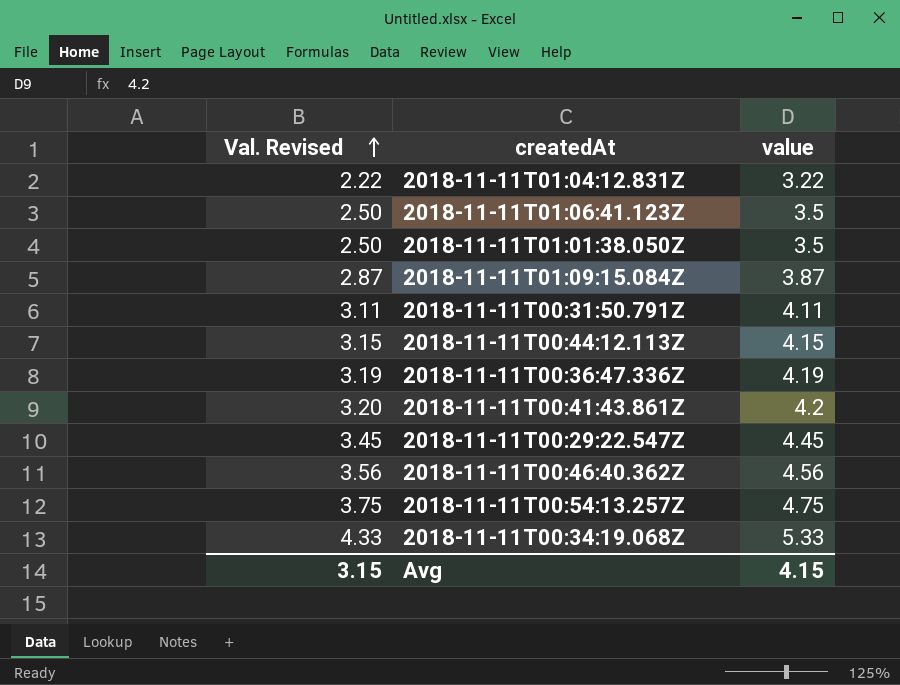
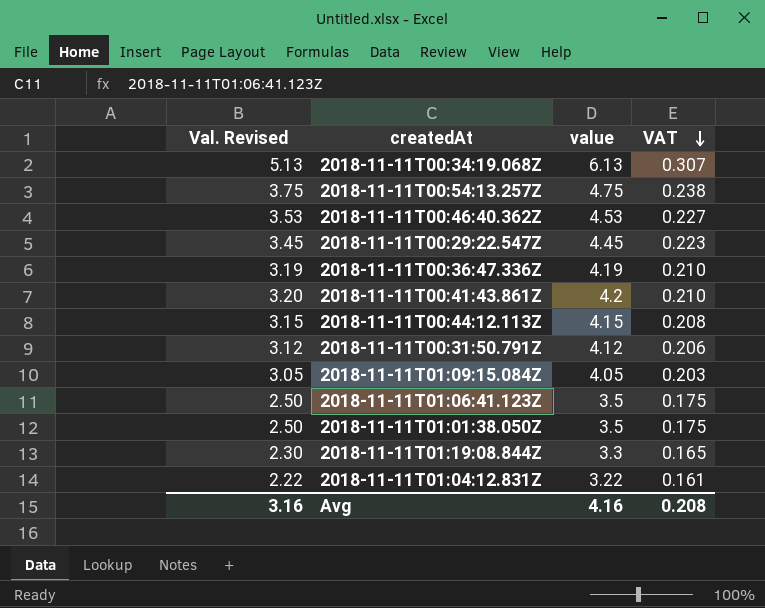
row order: Val. Revised ascending -> VAT descending
column VAT | formula: none -> [value] * 0.05
2018-11-11T00:34:19.068Z | Val. Revised: 4.33 -> 5.13
2018-11-11T00:34:19.068Z | value: 5.33 -> 6.13
2018-11-11T00:46:40.362Z | Val. Revised: 3.56 -> 3.53
2018-11-11T00:46:40.362Z | value: 4.56 -> 4.53
2018-11-11T00:31:50.791Z | Val. Revised: 3.11 -> 3.12
2018-11-11T00:31:50.791Z | value: 4.11 -> 4.12
2018-11-11T01:09:15.084Z | Val. Revised: 2.87 -> 3.05
2018-11-11T01:09:15.084Z | value: 3.87 -> 4.05
row 2018-11-11T01:19:08.844Z: none -> 2.30 | 3.3 | 0.165
Avg | Val. Revised: 3.15 -> 3.16
Avg | value: 4.15 -> 4.16

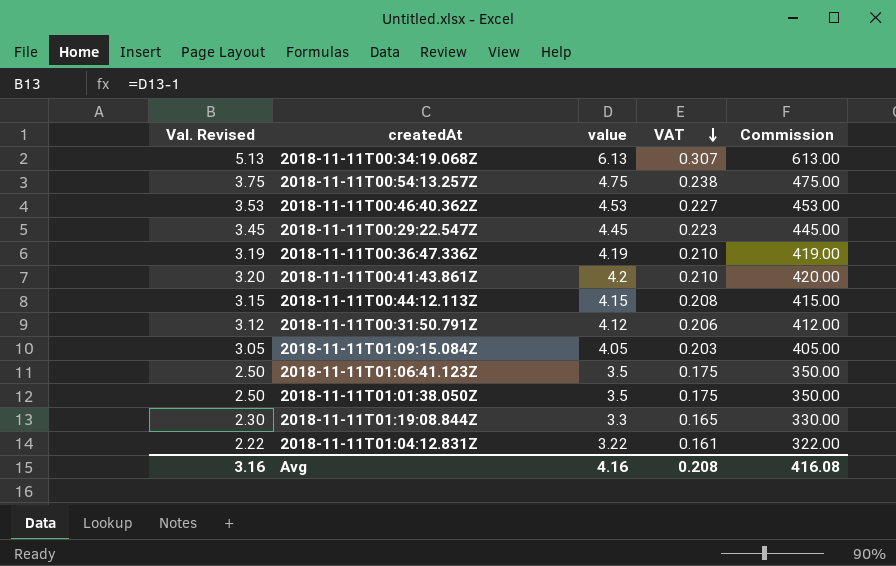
column Commission | formula: none -> [value] * 100

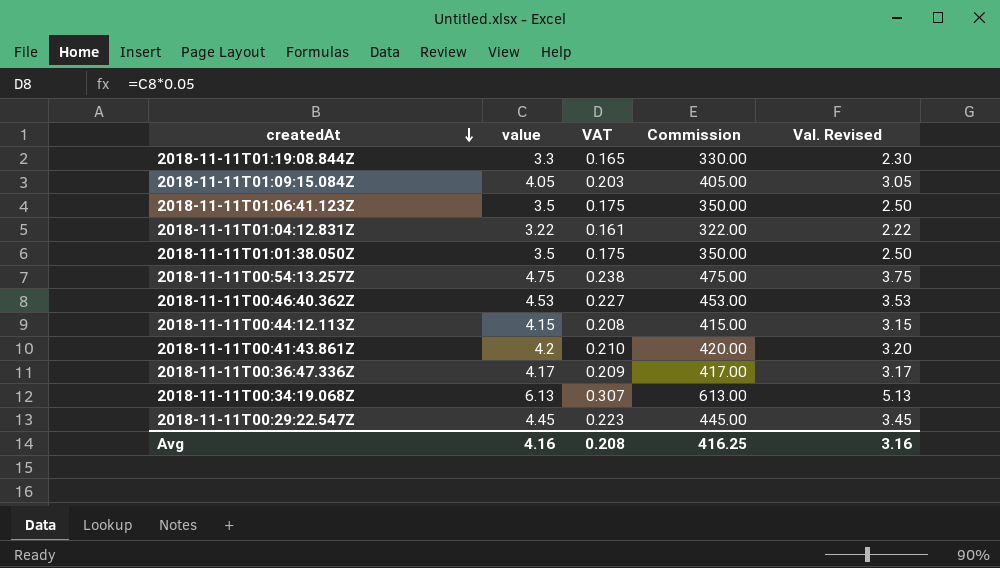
row order: VAT descending -> createdAt descending
column Val. Revised | position: 1 -> 5
row 2018-11-11T00:31:50.791Z: 3.12 | 4.12 | 0.206 | 412.00 -> none
2018-11-11T00:36:47.336Z | value: 4.19 -> 4.17
2018-11-11T00:36:47.336Z | VAT: 0.210 -> 0.209
2018-11-11T00:36:47.336Z | Commission: 419.00 -> 417.00
2018-11-11T00:36:47.336Z | Val. Revised: 3.19 -> 3.17
Avg | Commission: 416.08 -> 416.25

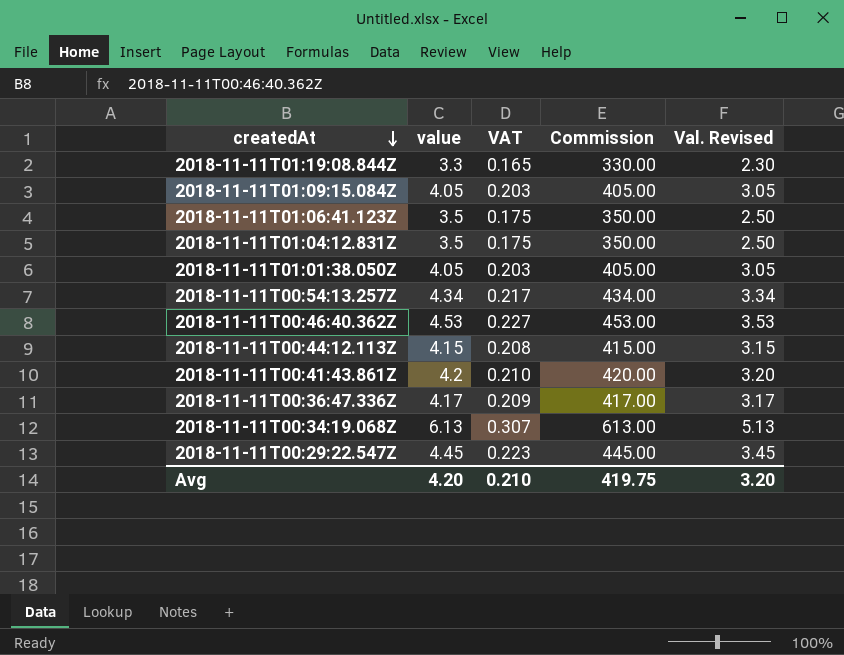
2018-11-11T01:04:12.831Z | value: 3.22 -> 3.5
2018-11-11T01:04:12.831Z | VAT: 0.161 -> 0.175
2018-11-11T01:04:12.831Z | Commission: 322.00 -> 350.00
2018-11-11T01:04:12.831Z | Val. Revised: 2.22 -> 2.50
2018-11-11T01:01:38.050Z | value: 3.5 -> 4.05
2018-11-11T01:01:38.050Z | VAT: 0.175 -> 0.203
2018-11-11T01:01:38.050Z | Commission: 350.00 -> 405.00
2018-11-11T01:01:38.050Z | Val. Revised: 2.50 -> 3.05
2018-11-11T00:54:13.257Z | value: 4.75 -> 4.34
2018-11-11T00:54:13.257Z | VAT: 0.238 -> 0.217
2018-11-11T00:54:13.257Z | Commission: 475.00 -> 434.00
2018-11-11T00:54:13.257Z | Val. Revised: 3.75 -> 3.34
Avg | value: 4.16 -> 4.20
Avg | VAT: 0.208 -> 0.210
Avg | Commission: 416.25 -> 419.75
Avg | Val. Revised: 3.16 -> 3.20

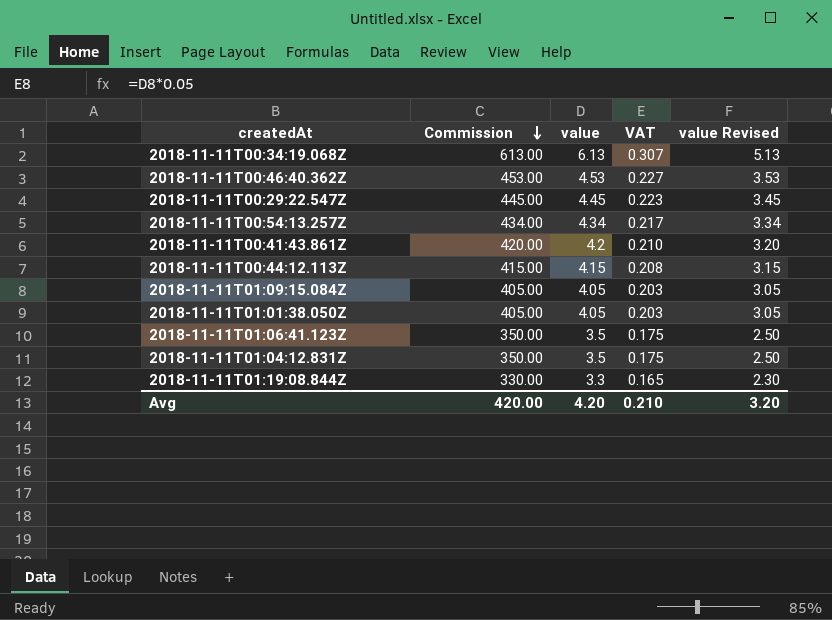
row order: createdAt descending -> Commission descending
column Commission | position: 4 -> 2
column name: Val. Revised -> value Revised
row 2018-11-11T00:36:47.336Z: 4.17 | 0.209 | 417.00 | 3.17 -> none
Avg | Commission: 419.75 -> 420.00

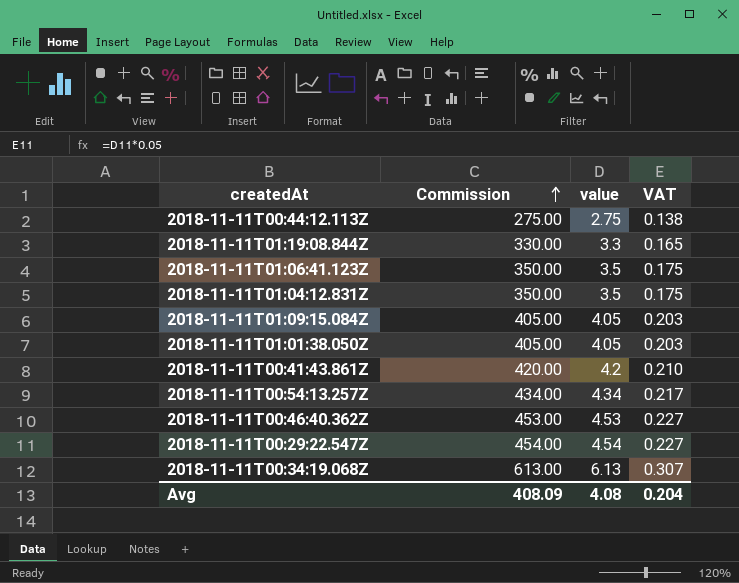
row order: Commission descending -> Commission ascending
column value Revised | formula: [value] - 1 -> none
2018-11-11T00:44:12.113Z | Commission: 415.00 -> 275.00
2018-11-11T00:44:12.113Z | value: 4.15 -> 2.75
2018-11-11T00:44:12.113Z | VAT: 0.208 -> 0.138
2018-11-11T00:29:22.547Z | Commission: 445.00 -> 454.00
2018-11-11T00:29:22.547Z | value: 4.45 -> 4.54
2018-11-11T00:29:22.547Z | VAT: 0.223 -> 0.227
Avg | Commission: 420.00 -> 408.09
Avg | value: 4.20 -> 4.08
Avg | VAT: 0.210 -> 0.204

